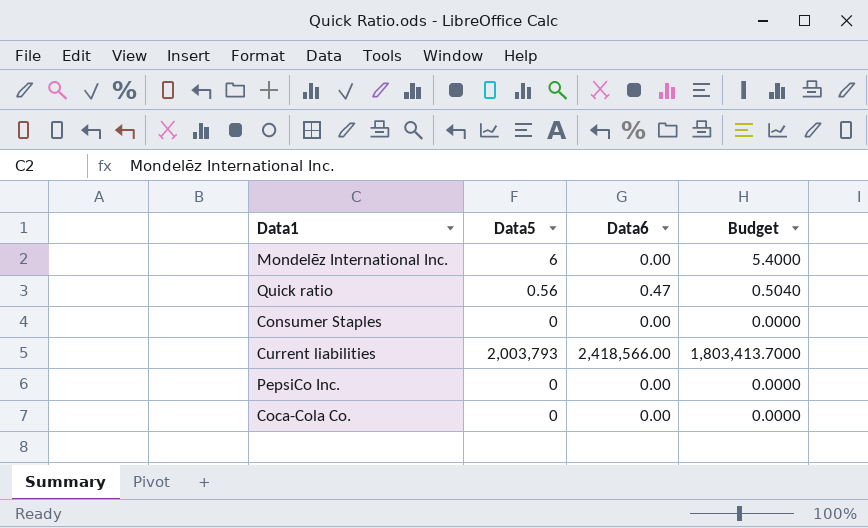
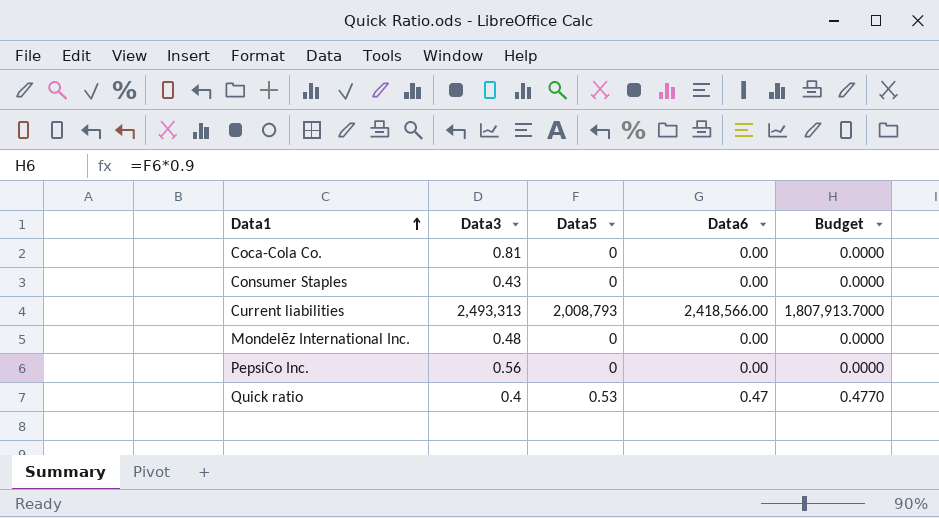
row order: none -> Data1 ascending
column Data3 | position: none -> 2
Current liabilities | Data5: 2,003,793 -> 2,008,793
Current liabilities | Budget: 1,803,413.7000 -> 1,807,913.7000
Mondelēz International Inc. | Data5: 6 -> 0
Mondelēz International Inc. | Budget: 5.4000 -> 0.0000
Quick ratio | Data5: 0.56 -> 0.53
Quick ratio | Budget: 0.5040 -> 0.4770

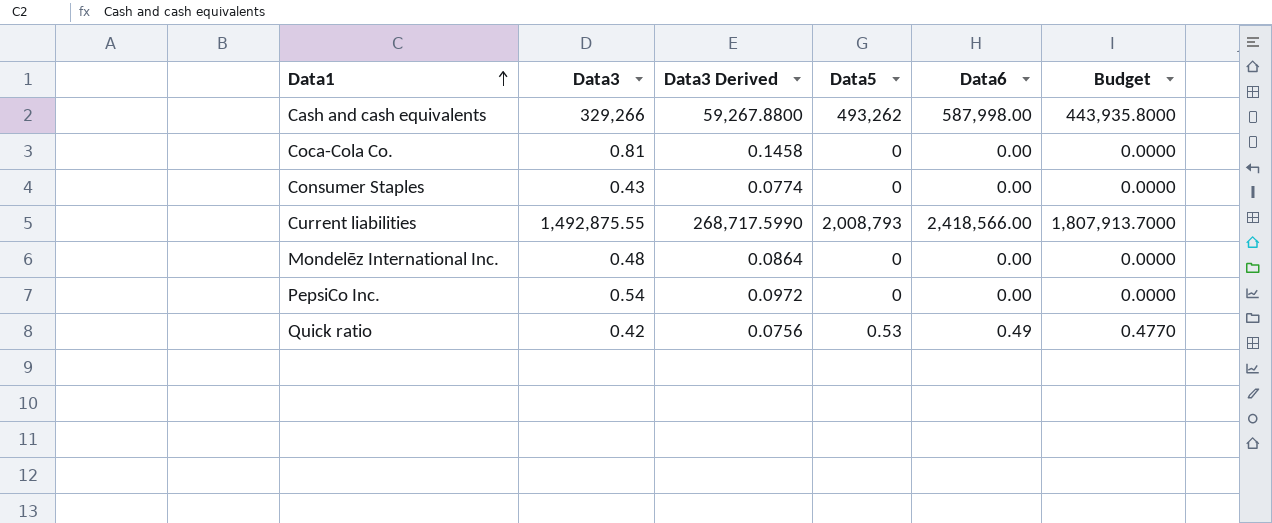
column Data3 Derived | formula: none -> [Data3] * 0.18
row Cash and cash equivalents: none -> 329,266 | 59,267.8800 | 493,262 | 587,998.00 | 443,935.8000
Current liabilities | Data3: 2,493,313 -> 1,492,875.55
PepsiCo Inc. | Data3: 0.56 -> 0.54
Quick ratio | Data3: 0.4 -> 0.42
Quick ratio | Data6: 0.47 -> 0.49

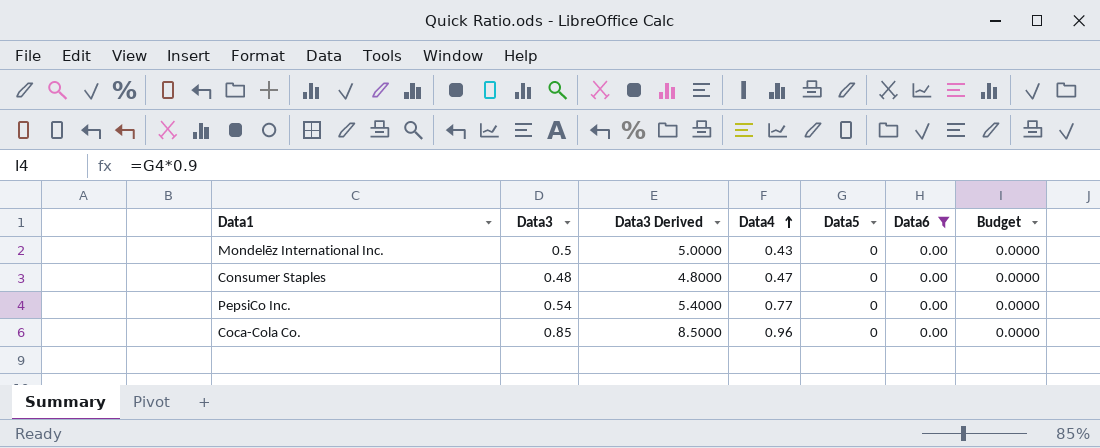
filter: none -> Data6 = 0.00
row order: Data1 ascending -> Data4 ascending
column Data3 Derived | formula: [Data3] * 0.18 -> [Data3] * 10
column Data4 | position: none -> 4
Mondelēz International Inc. | Data3: 0.48 -> 0.5
Consumer Staples | Data3: 0.43 -> 0.48
Coca-Cola Co. | Data3: 0.81 -> 0.85

